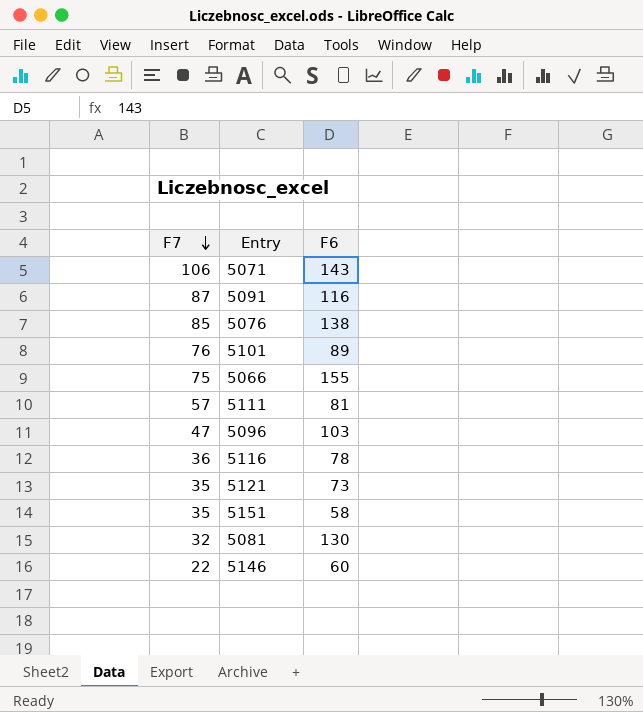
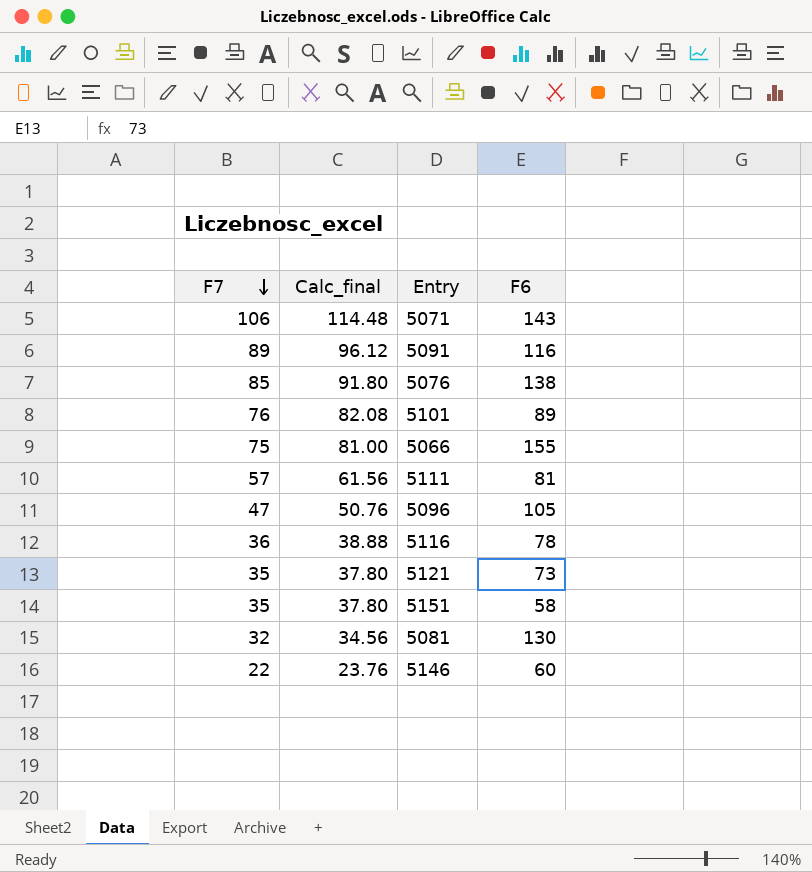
column Calc_final | formula: none -> [F7] * 1.08
5091 | F7: 87 -> 89
5096 | F6: 103 -> 105

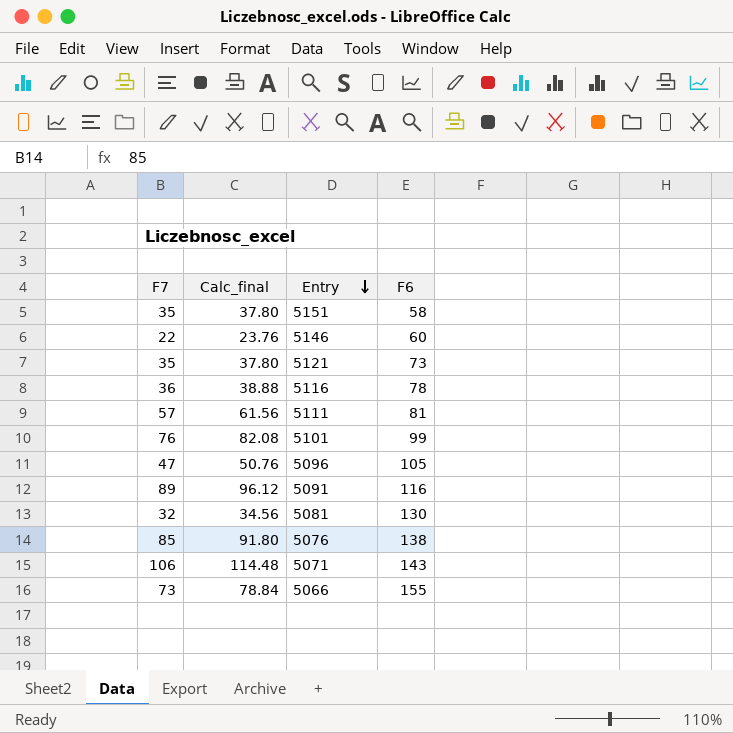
row order: F7 descending -> Entry descending
5101 | F6: 89 -> 99
5066 | F7: 75 -> 73
5066 | Calc_final: 81.00 -> 78.84

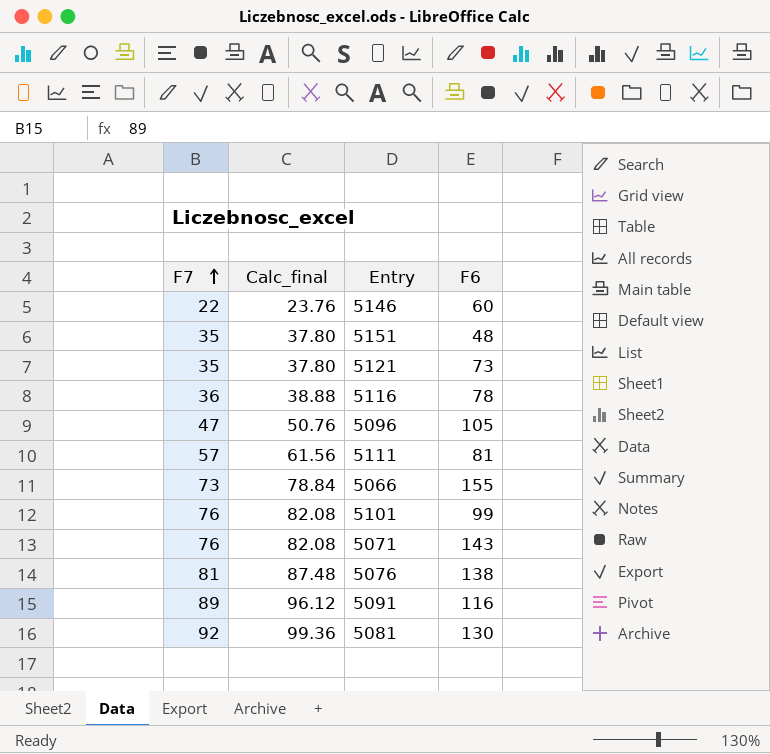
row order: Entry descending -> F7 ascending
5151 | F6: 58 -> 48
5071 | F7: 106 -> 76
5071 | Calc_final: 114.48 -> 82.08
5076 | F7: 85 -> 81
5076 | Calc_final: 91.80 -> 87.48
5081 | F7: 32 -> 92
5081 | Calc_final: 34.56 -> 99.36

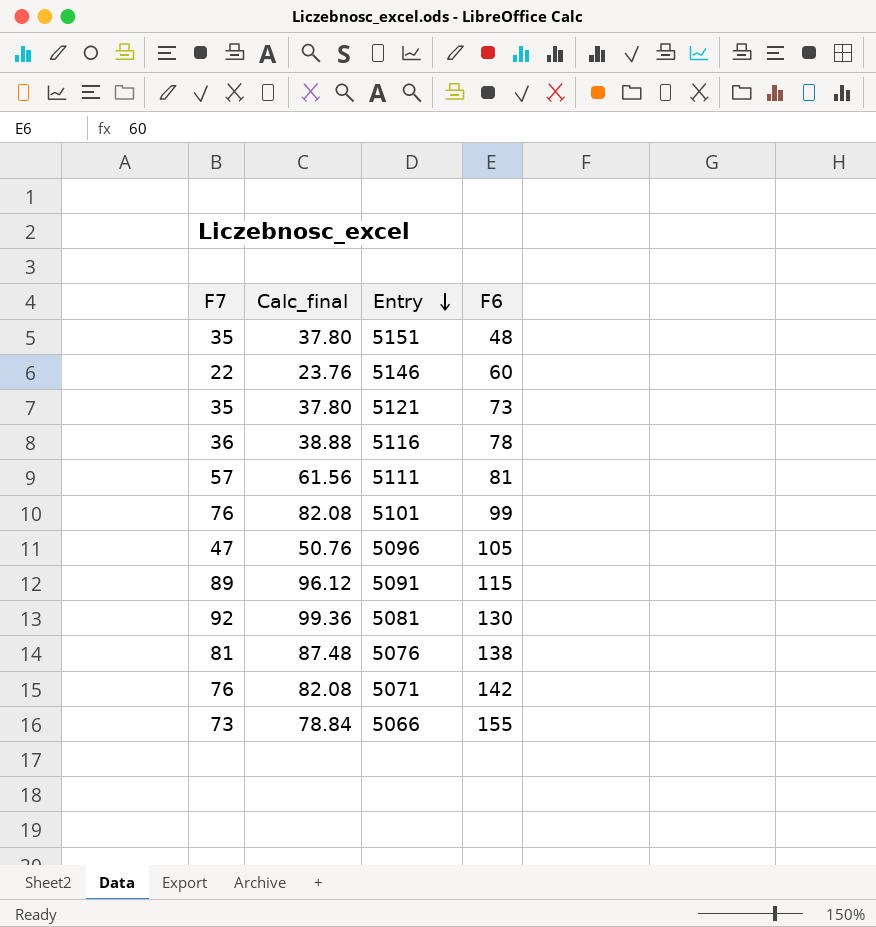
row order: F7 ascending -> Entry descending
5091 | F6: 116 -> 115
5071 | F6: 143 -> 142

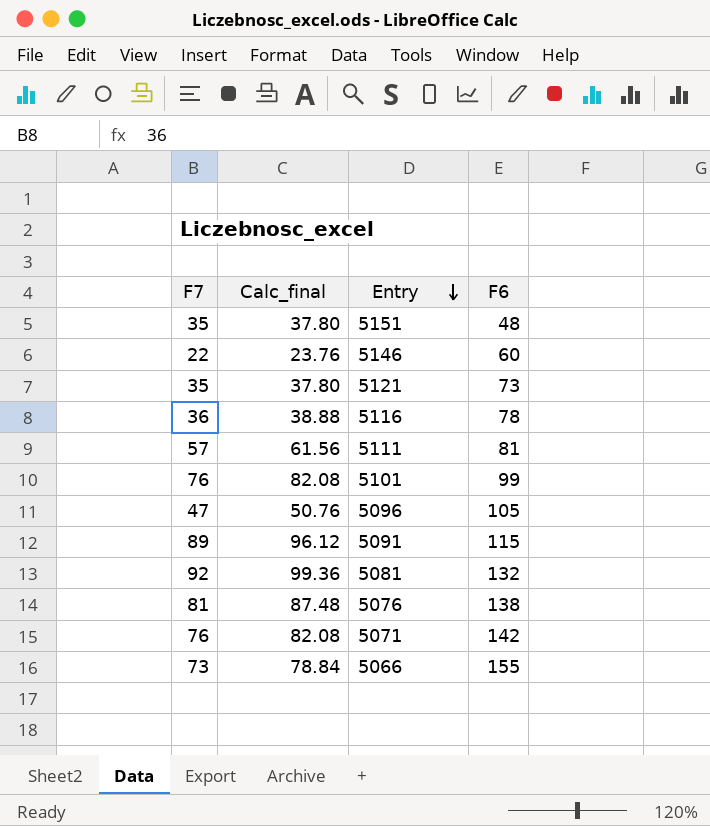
5081 | F6: 130 -> 132

